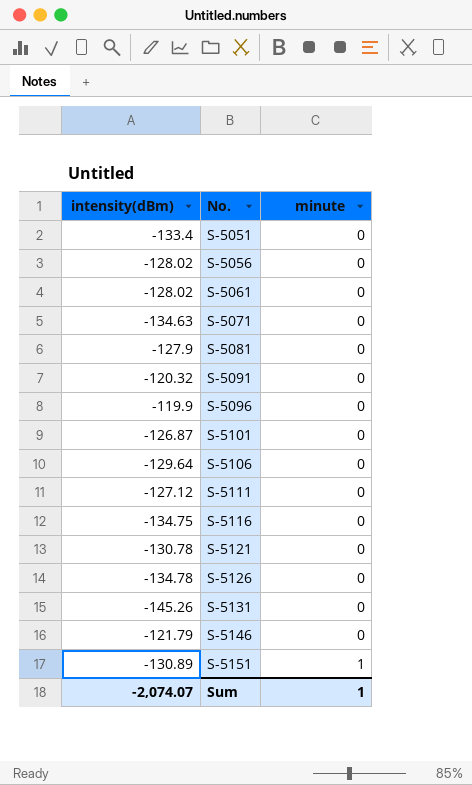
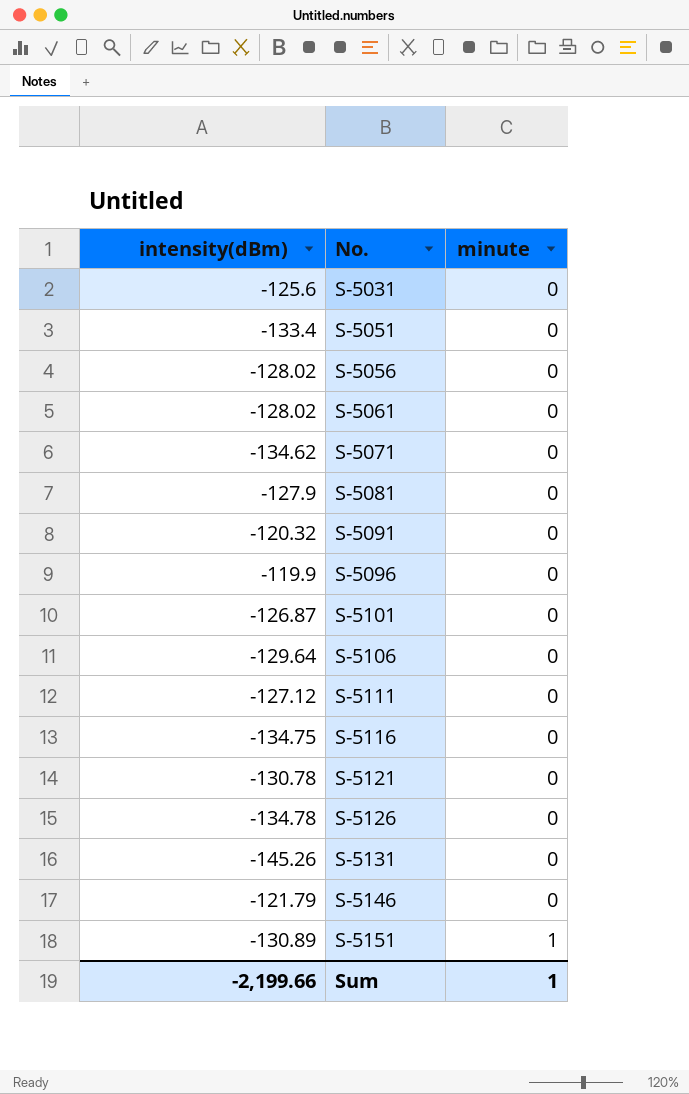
row S-5031: none -> -125.6 | 0
S-5071 | intensity(dBm): -134.63 -> -134.62
Sum | intensity(dBm): -2,074.07 -> -2,199.66

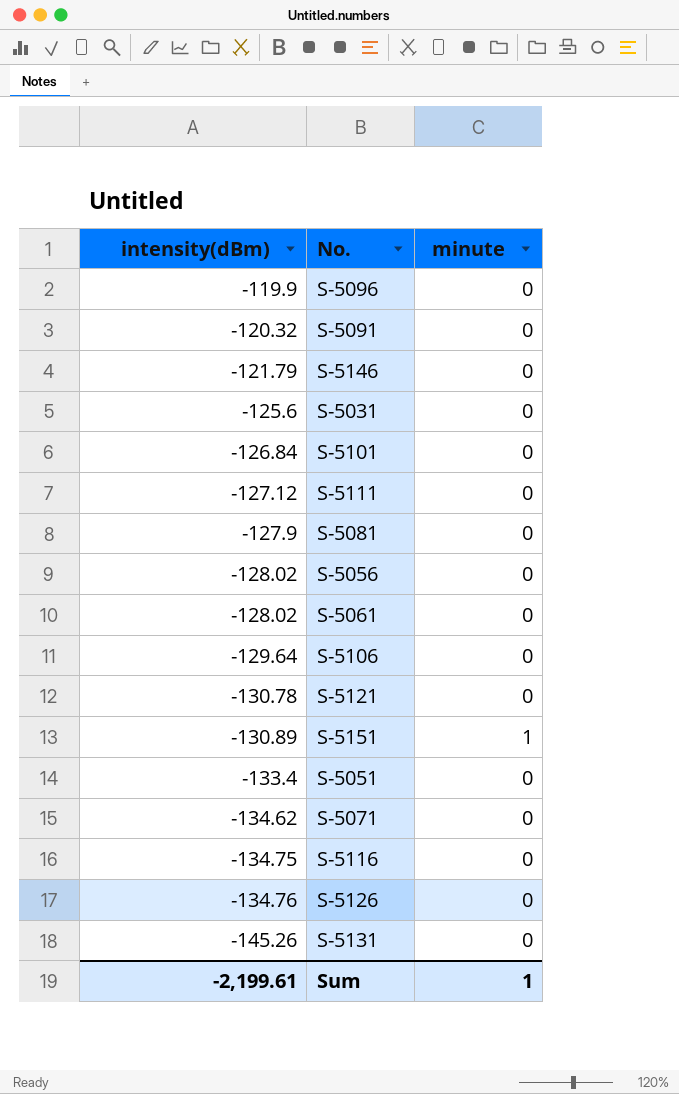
row order: No. ascending -> intensity(dBm) descending
S-5101 | intensity(dBm): -126.87 -> -126.84
S-5126 | intensity(dBm): -134.78 -> -134.76
Sum | intensity(dBm): -2,199.66 -> -2,199.61

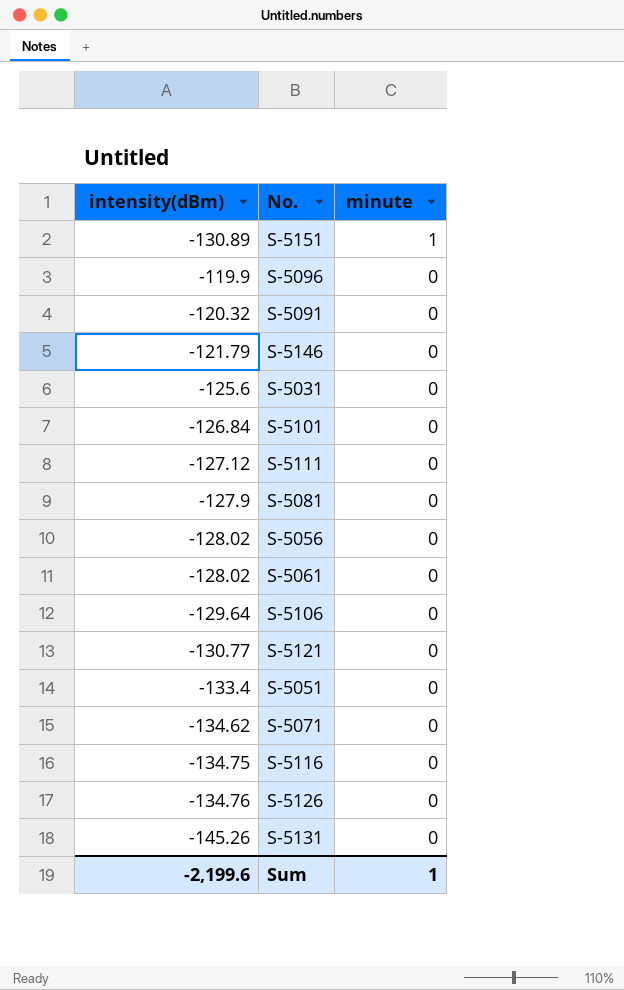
row order: intensity(dBm) descending -> minute descending
S-5121 | intensity(dBm): -130.78 -> -130.77
Sum | intensity(dBm): -2,199.61 -> -2,199.6

